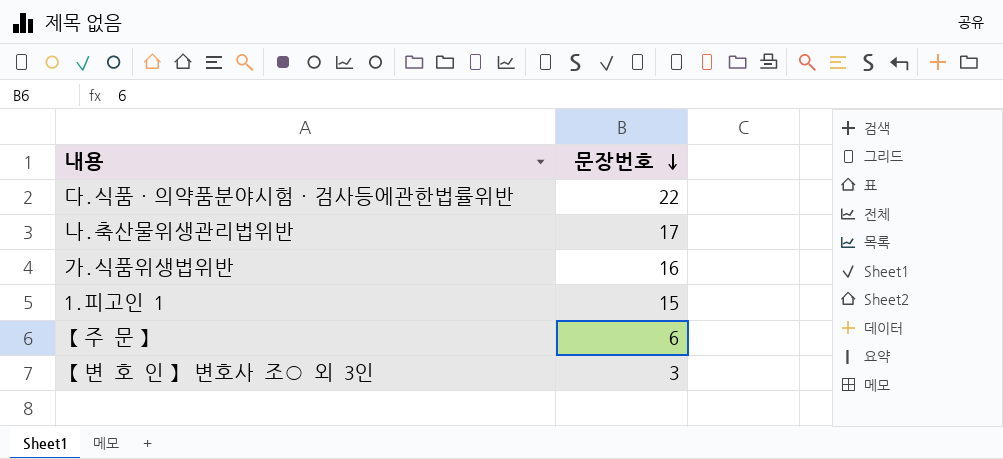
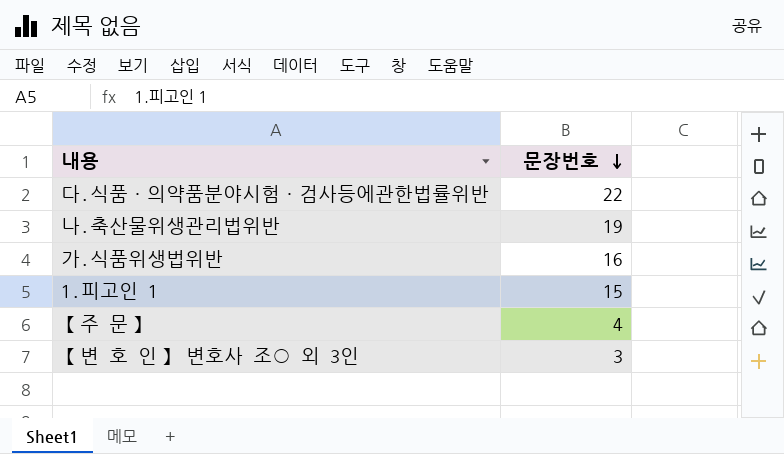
나.축산물위생관리법위반 | 문장번호: 17 -> 19
【주 문】 | 문장번호: 6 -> 4

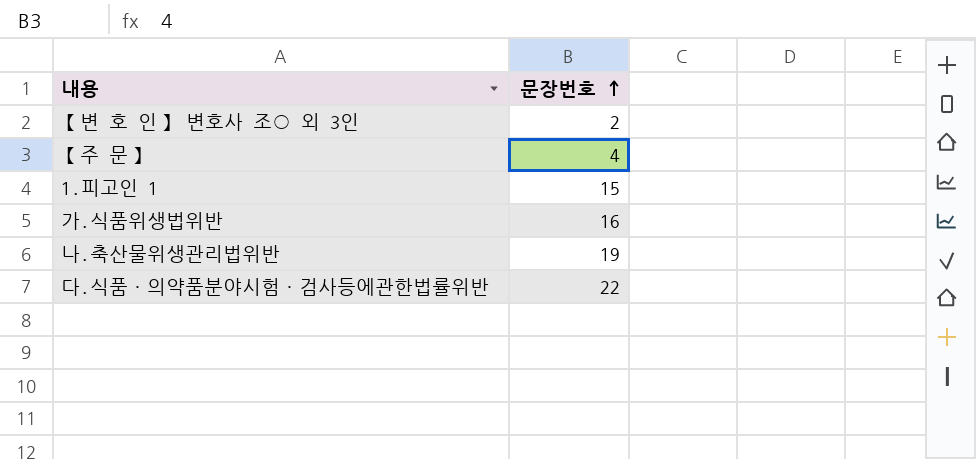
row order: 문장번호 descending -> 문장번호 ascending
【변 호 인】 변호사 조○ 외 3인 | 문장번호: 3 -> 2

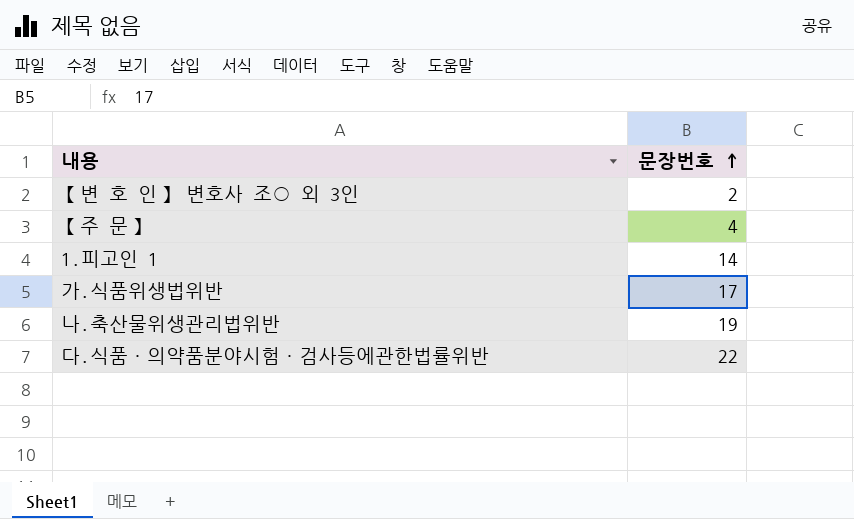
1.피고인 1 | 문장번호: 15 -> 14
가.식품위생법위반 | 문장번호: 16 -> 17

